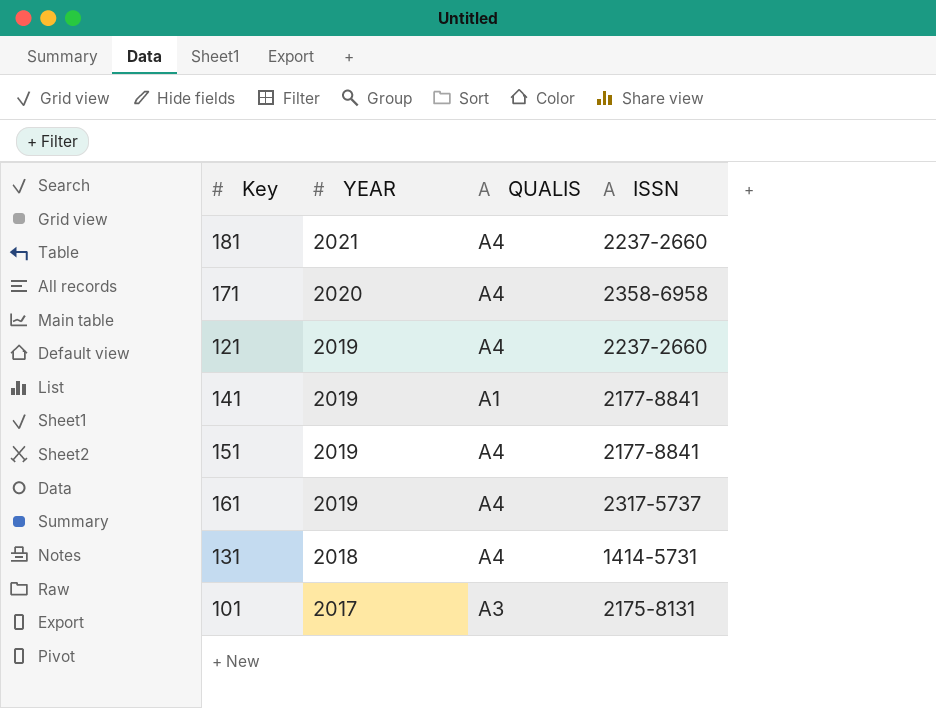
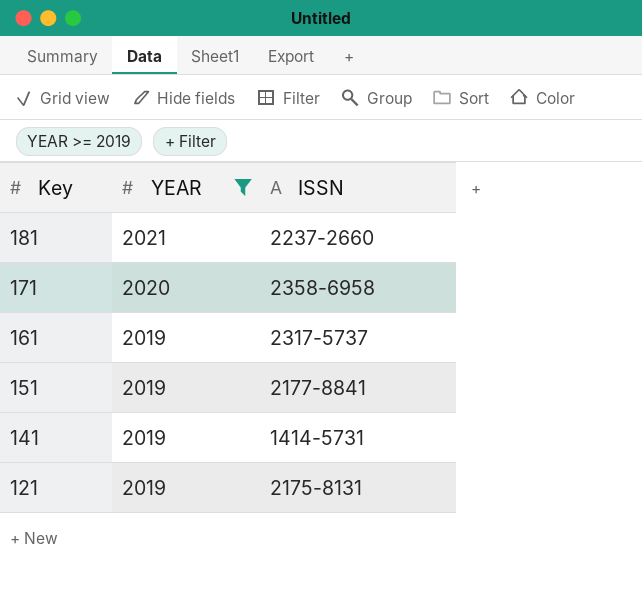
filter: none -> YEAR >= 2019
row order: YEAR descending -> Key descending
column QUALIS | position: 3 -> none
141 | ISSN: 2177-8841 -> 1414-5731
121 | ISSN: 2237-2660 -> 2175-8131

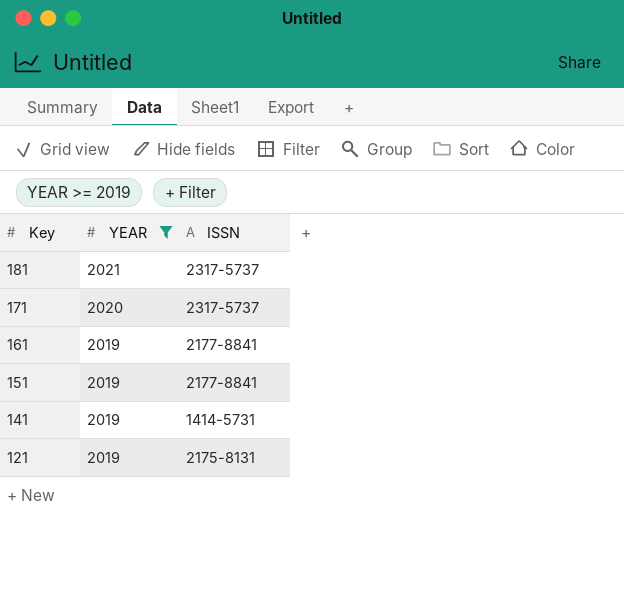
181 | ISSN: 2237-2660 -> 2317-5737
171 | ISSN: 2358-6958 -> 2317-5737
161 | ISSN: 2317-5737 -> 2177-8841

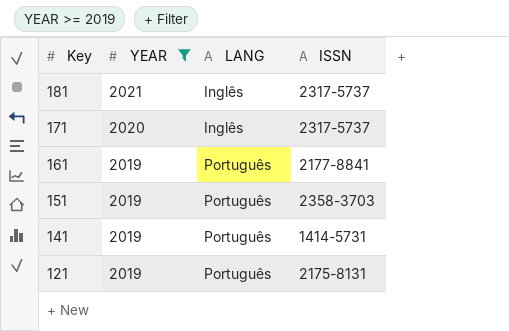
column LANG | position: none -> 3
151 | ISSN: 2177-8841 -> 2358-3703

